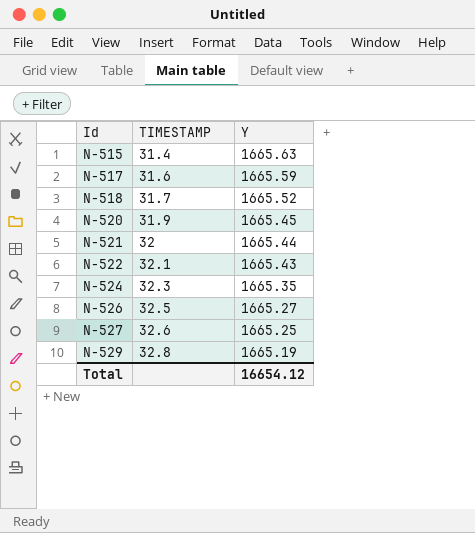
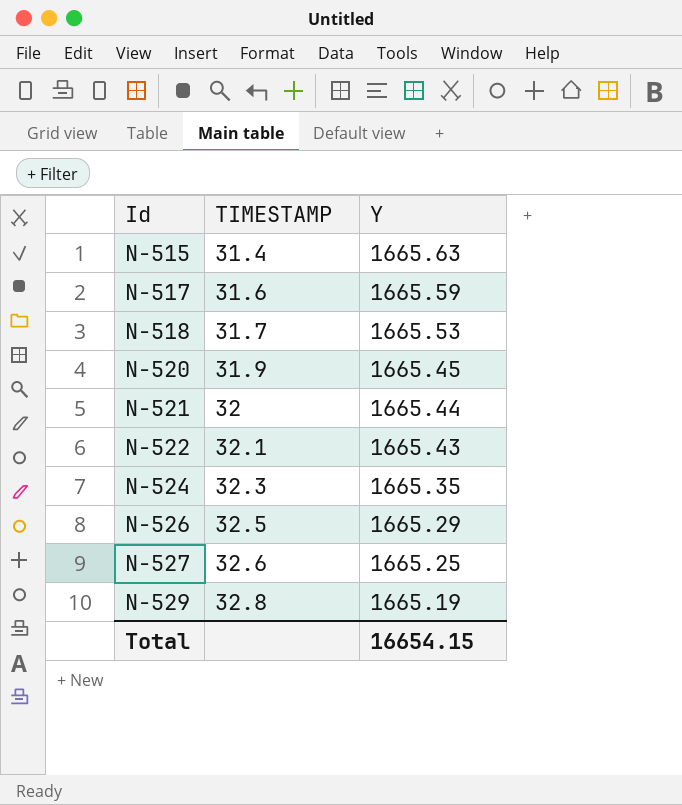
N-518 | Y: 1665.52 -> 1665.53
N-526 | Y: 1665.27 -> 1665.29
Total | Y: 16654.12 -> 16654.15

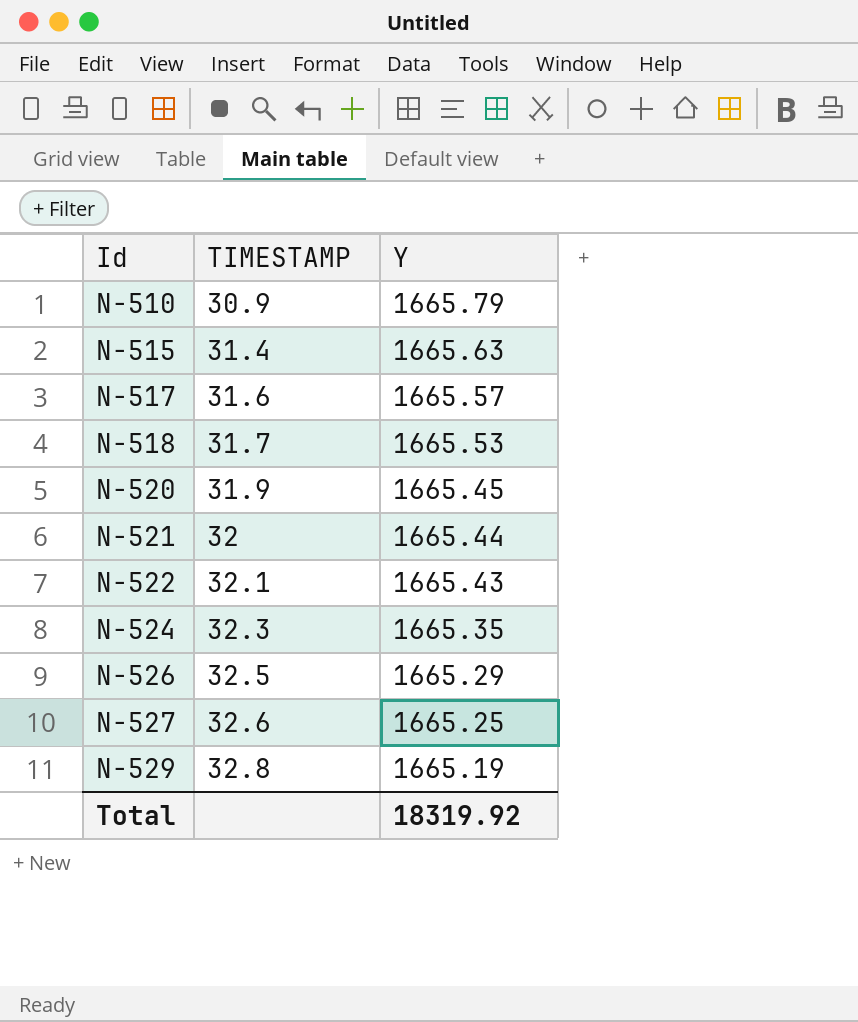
row N-510: none -> 30.9 | 1665.79
N-517 | Y: 1665.59 -> 1665.57
Total | Y: 16654.15 -> 18319.92

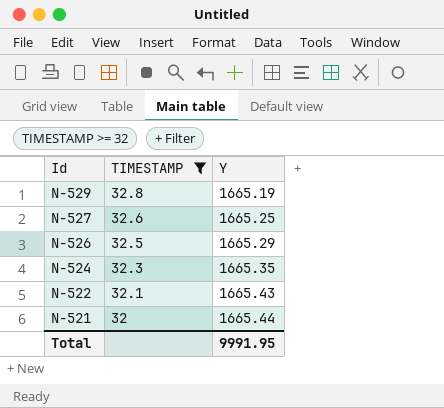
filter: none -> TIMESTAMP >= 32
row order: Id ascending -> Id descending
Total | Y: 18319.92 -> 9991.95

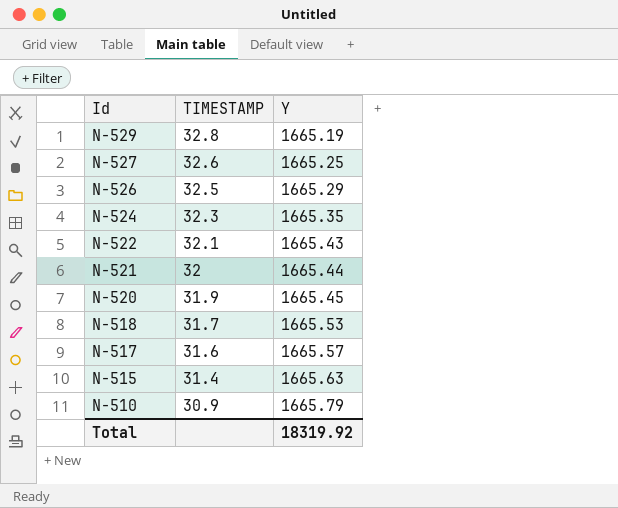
filter: TIMESTAMP >= 32 -> none
Total | Y: 9991.95 -> 18319.92

